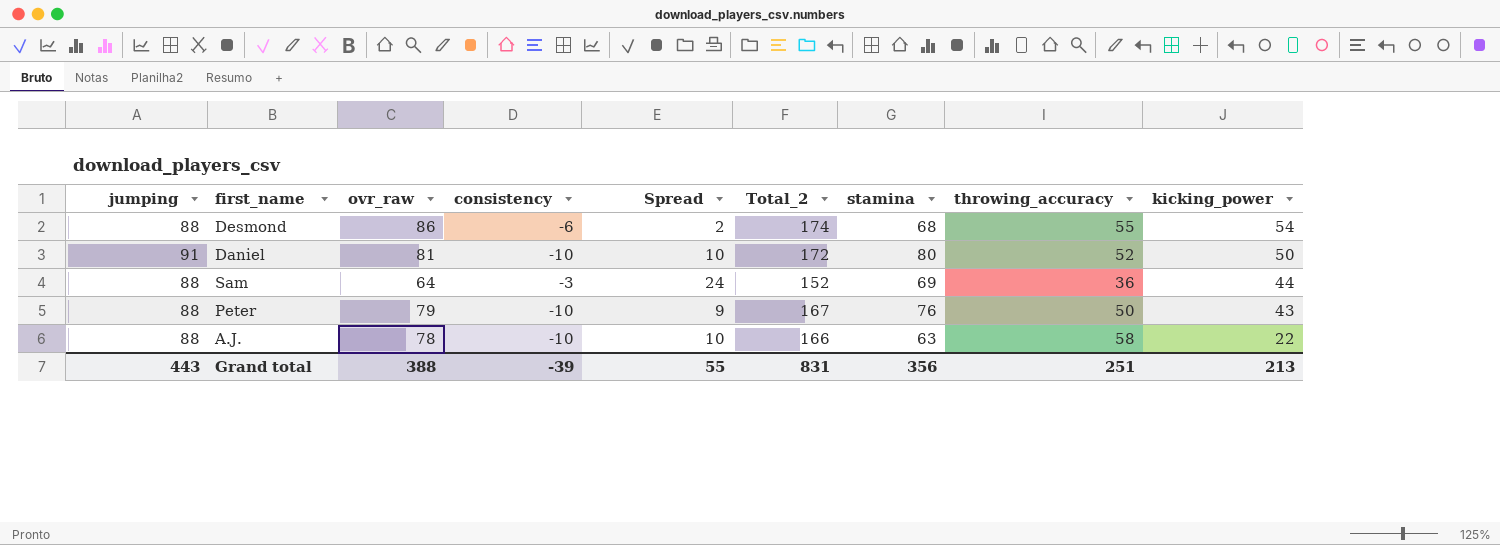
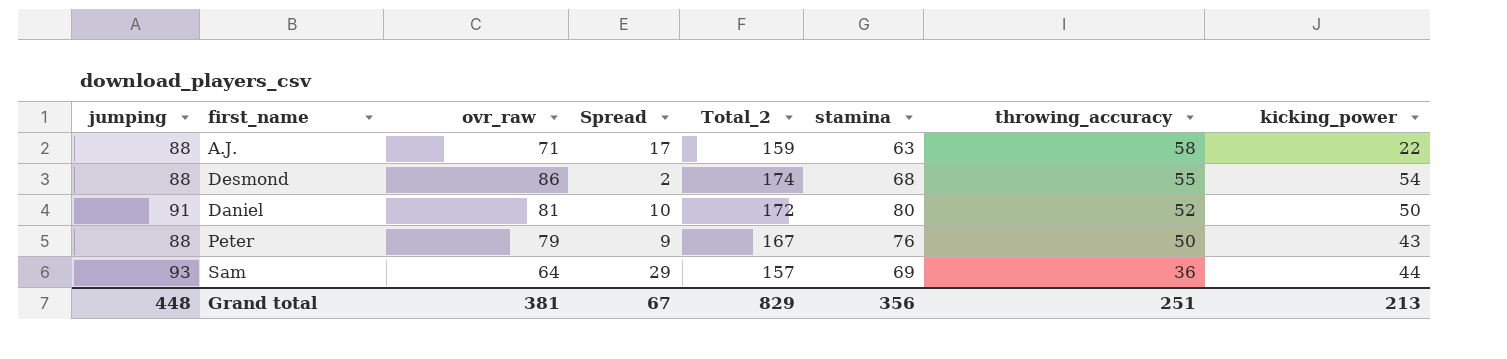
row order: kicking_power descending -> throwing_accuracy descending
column consistency | position: 4 -> none
A.J. | ovr_raw: 78 -> 71
A.J. | Spread: 10 -> 17
A.J. | Total_2: 166 -> 159
Sam | jumping: 88 -> 93
Sam | Spread: 24 -> 29
Sam | Total_2: 152 -> 157
Grand total | jumping: 443 -> 448
Grand total | ovr_raw: 388 -> 381
Grand total | Spread: 55 -> 67
Grand total | Total_2: 831 -> 829

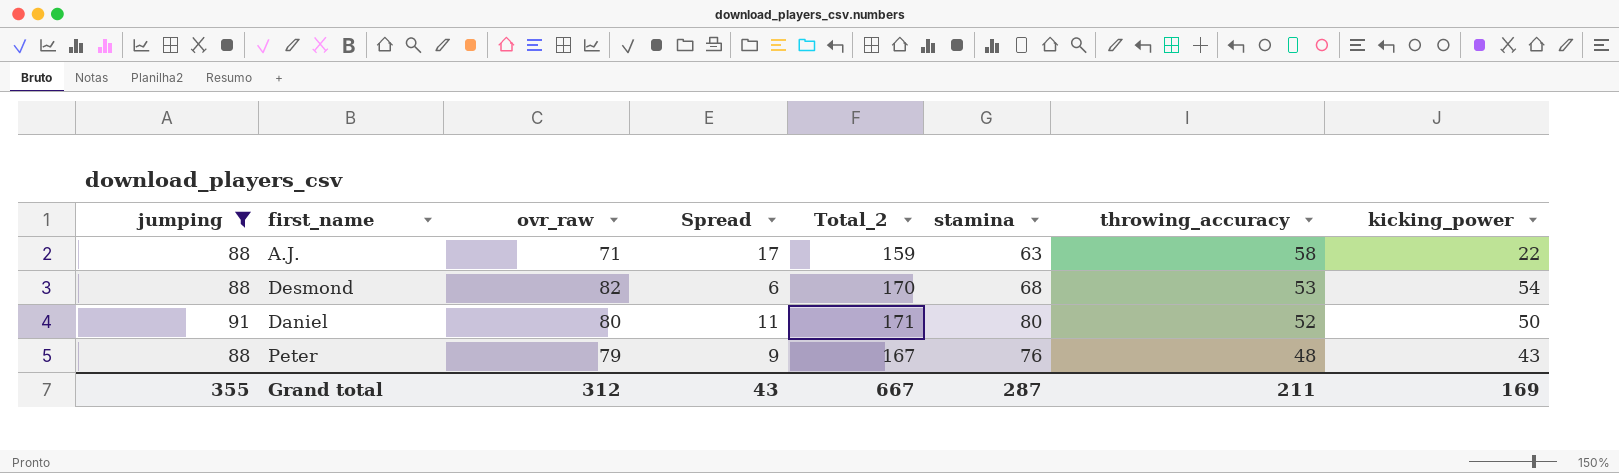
filter: none -> jumping != 93
Desmond | ovr_raw: 86 -> 82
Desmond | Spread: 2 -> 6
Desmond | Total_2: 174 -> 170
Desmond | throwing_accuracy: 55 -> 53
Daniel | ovr_raw: 81 -> 80
Daniel | Spread: 10 -> 11
Daniel | Total_2: 172 -> 171
Peter | throwing_accuracy: 50 -> 48
Grand total | jumping: 448 -> 355
Grand total | ovr_raw: 381 -> 312
Grand total | Spread: 67 -> 43
Grand total | Total_2: 829 -> 667
Grand total | stamina: 356 -> 287
Grand total | throwing_accuracy: 251 -> 211
Grand total | kicking_power: 213 -> 169

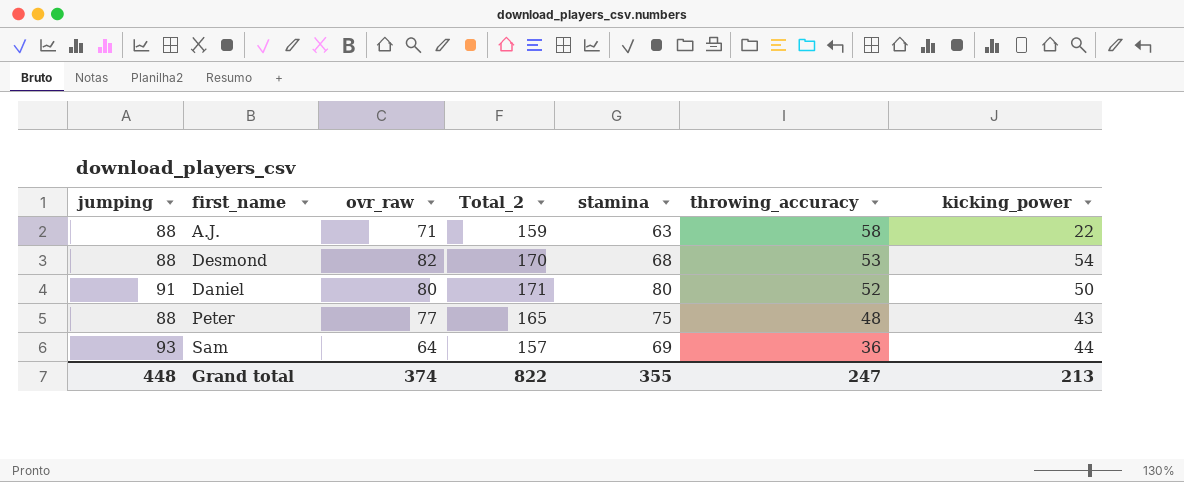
filter: jumping != 93 -> none
column Spread | formula: [jumping] - [ovr_raw] -> none
Peter | ovr_raw: 79 -> 77
Peter | Total_2: 167 -> 165
Peter | stamina: 76 -> 75
Grand total | jumping: 355 -> 448
Grand total | ovr_raw: 312 -> 374
Grand total | Total_2: 667 -> 822
Grand total | stamina: 287 -> 355
Grand total | throwing_accuracy: 211 -> 247
Grand total | kicking_power: 169 -> 213

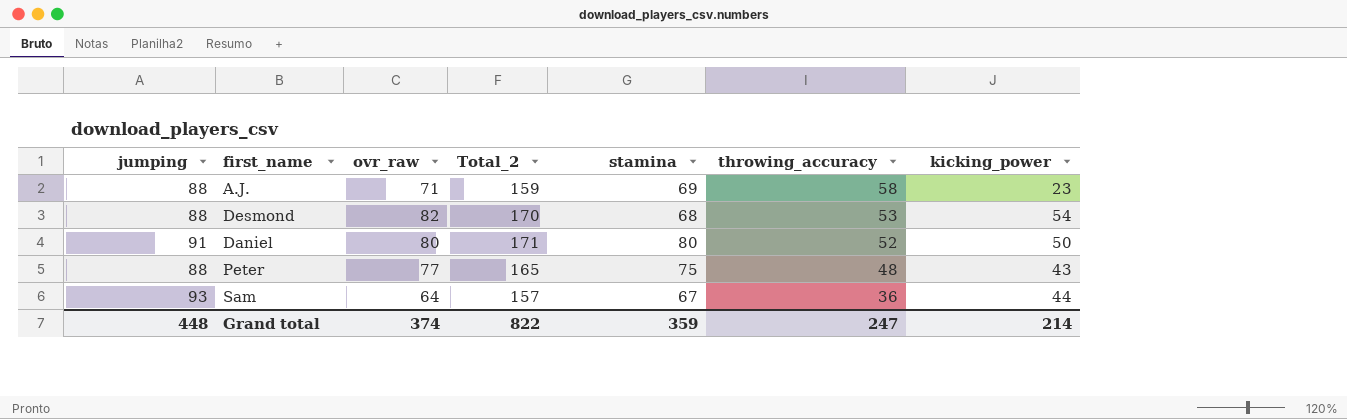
A.J. | stamina: 63 -> 69
A.J. | kicking_power: 22 -> 23
Sam | stamina: 69 -> 67
Grand total | stamina: 355 -> 359
Grand total | kicking_power: 213 -> 214

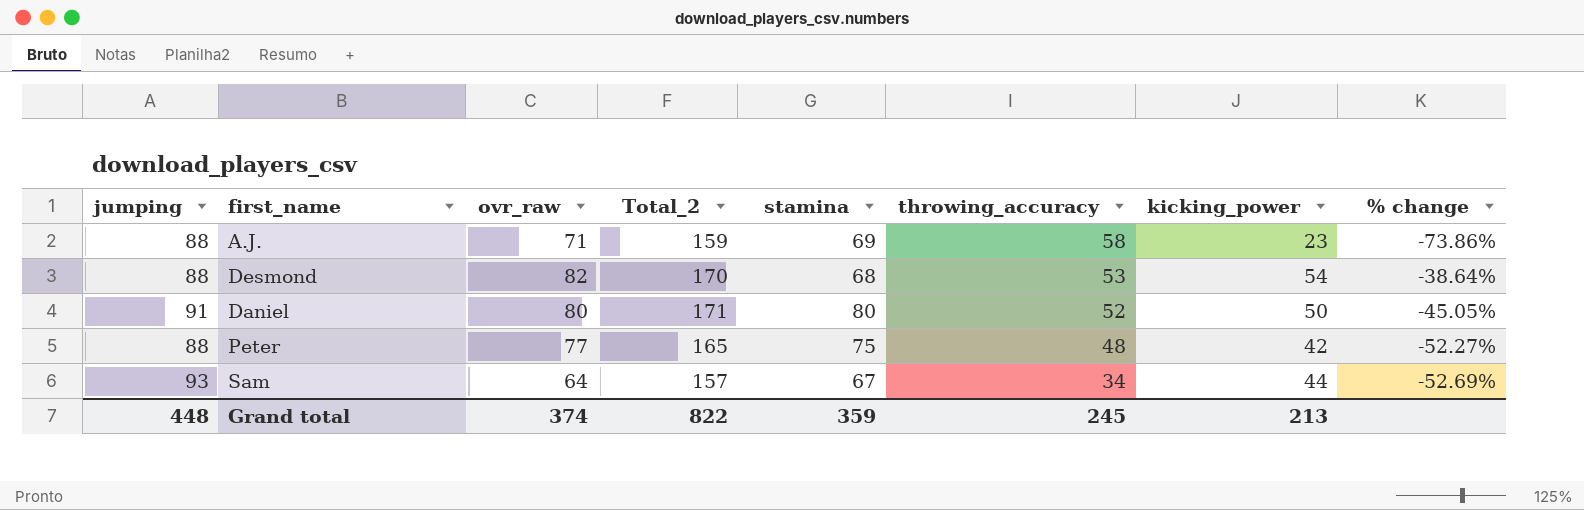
column % change | formula: none -> ([kicking_power] - [jumping]) / [jumping]
Peter | kicking_power: 43 -> 42
Sam | throwing_accuracy: 36 -> 34
Grand total | throwing_accuracy: 247 -> 245
Grand total | kicking_power: 214 -> 213

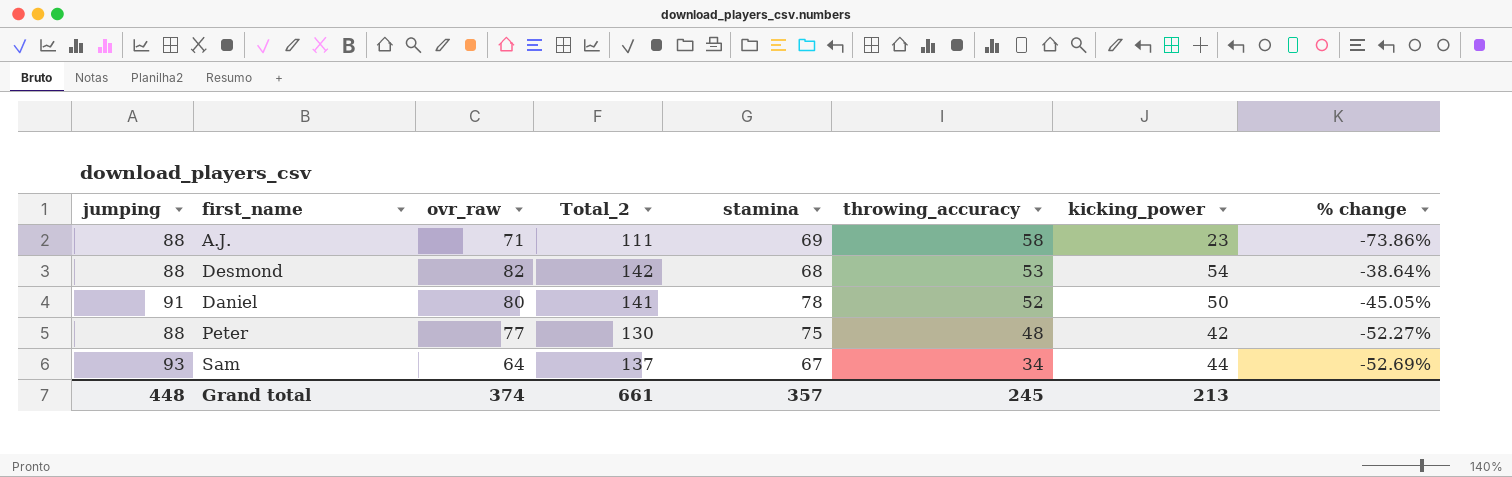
column Total_2 | formula: [jumping] + [ovr_raw] -> [jumping] + [kicking_power]
Daniel | stamina: 80 -> 78
Grand total | Total_2: 822 -> 661
Grand total | stamina: 359 -> 357

